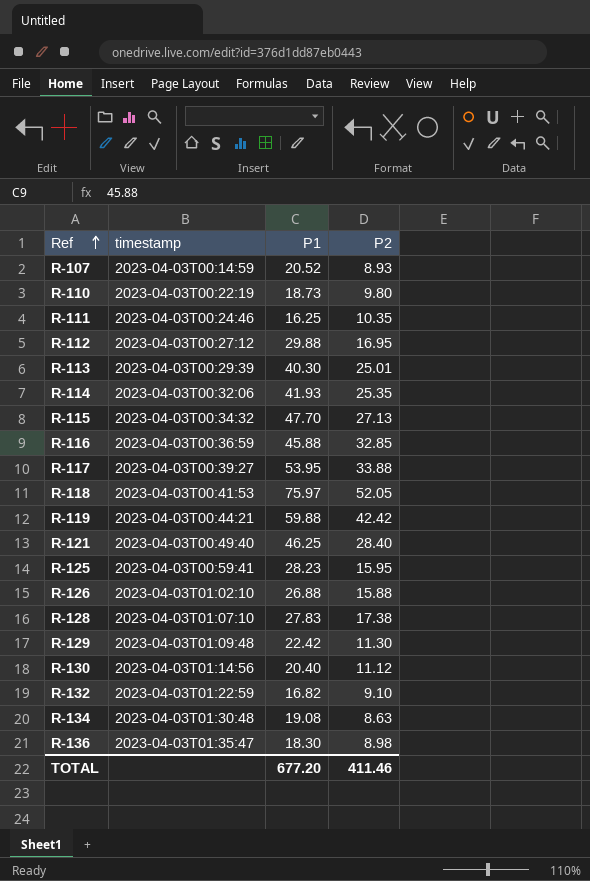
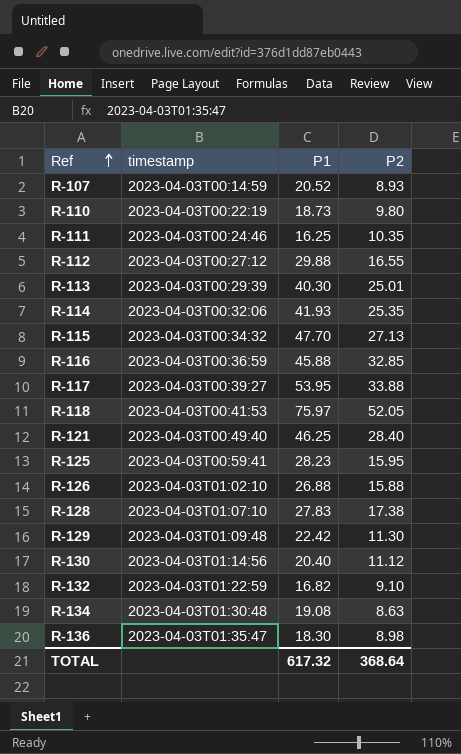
row R-119: 2023-04-03T00:44:21 | 59.88 | 42.42 -> none
R-112 | P2: 16.95 -> 16.55
TOTAL | P1: 677.20 -> 617.32
TOTAL | P2: 411.46 -> 368.64

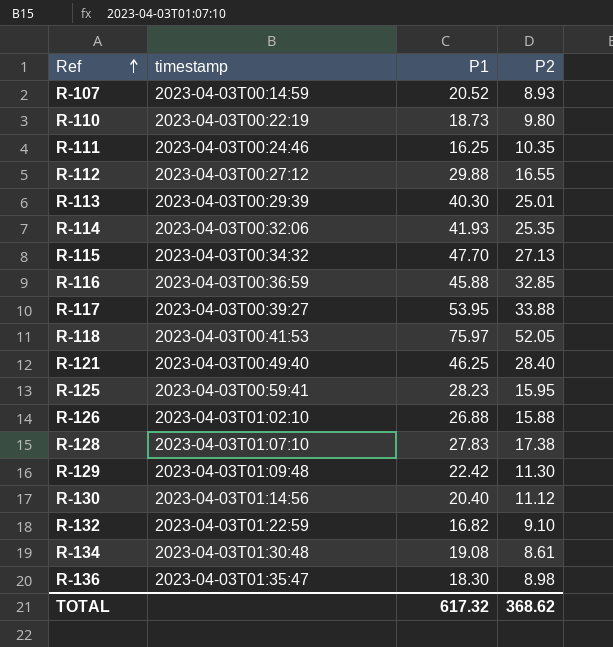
R-134 | P2: 8.63 -> 8.61
TOTAL | P2: 368.64 -> 368.62

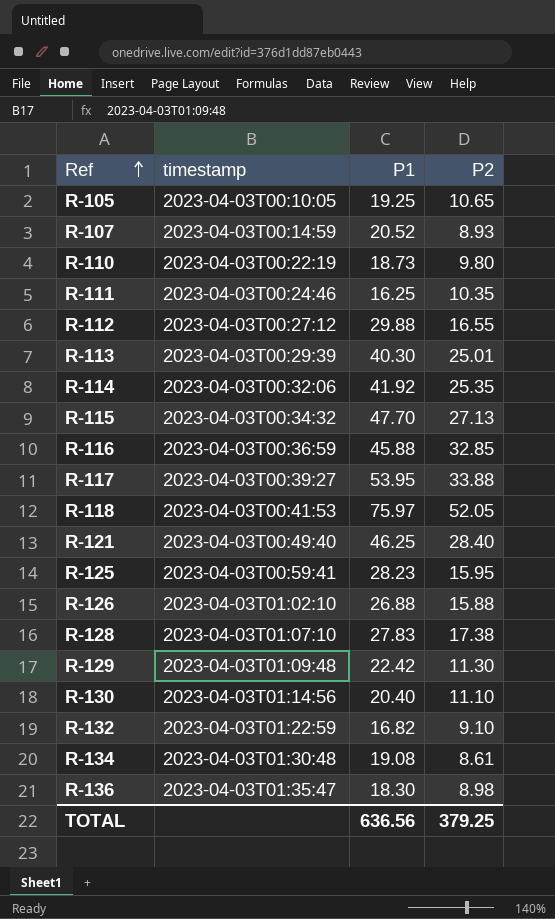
row R-105: none -> 2023-04-03T00:10:05 | 19.25 | 10.65
R-114 | P1: 41.93 -> 41.92
R-130 | P2: 11.12 -> 11.10
TOTAL | P1: 617.32 -> 636.56
TOTAL | P2: 368.62 -> 379.25

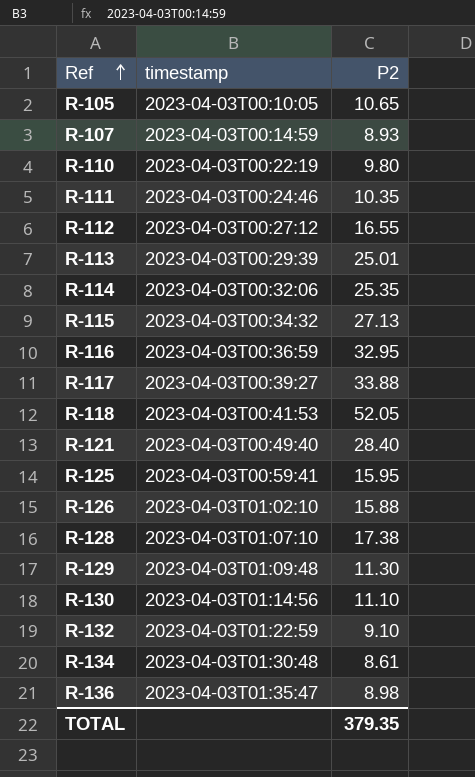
column P1 | position: 3 -> none
R-116 | P2: 32.85 -> 32.95
TOTAL | P2: 379.25 -> 379.35

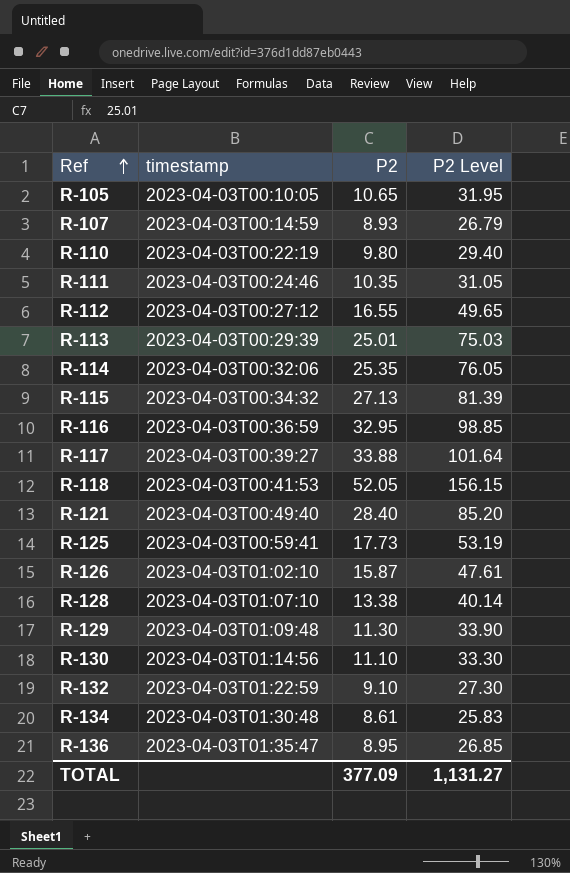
column P2 Level | formula: none -> [P2] * 3
R-125 | P2: 15.95 -> 17.73
R-126 | P2: 15.88 -> 15.87
R-128 | P2: 17.38 -> 13.38
R-136 | P2: 8.98 -> 8.95
TOTAL | P2: 379.35 -> 377.09

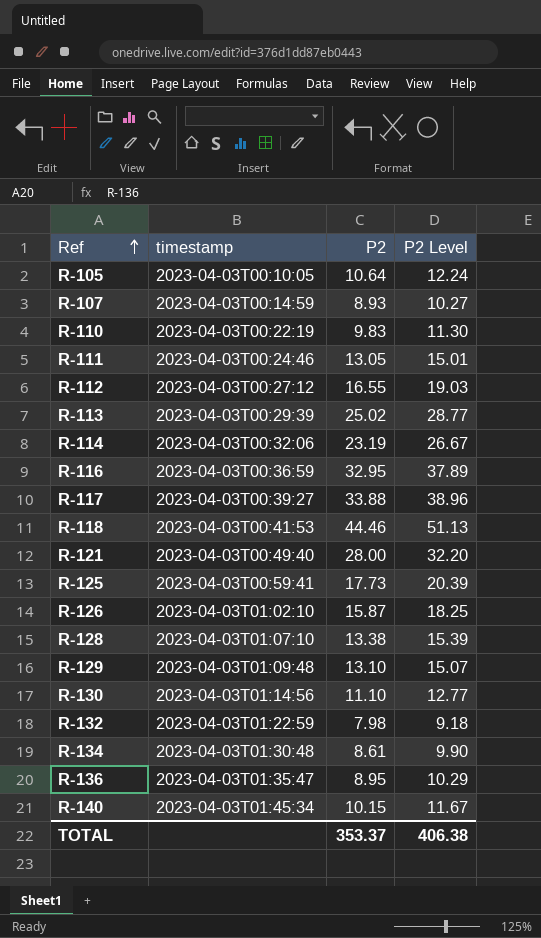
column P2 Level | formula: [P2] * 3 -> [P2] * 1.15
row R-115: 2023-04-03T00:34:32 | 27.13 | 81.39 -> none
R-105 | P2: 10.65 -> 10.64
R-110 | P2: 9.80 -> 9.83
R-111 | P2: 10.35 -> 13.05
R-113 | P2: 25.01 -> 25.02
R-114 | P2: 25.35 -> 23.19
R-118 | P2: 52.05 -> 44.46
R-121 | P2: 28.40 -> 28.00
R-129 | P2: 11.30 -> 13.10
R-132 | P2: 9.10 -> 7.98
row R-140: none -> 2023-04-03T01:45:34 | 10.15 | 11.67
TOTAL | P2: 377.09 -> 353.37
TOTAL | P2 Level: 1,131.27 -> 406.38

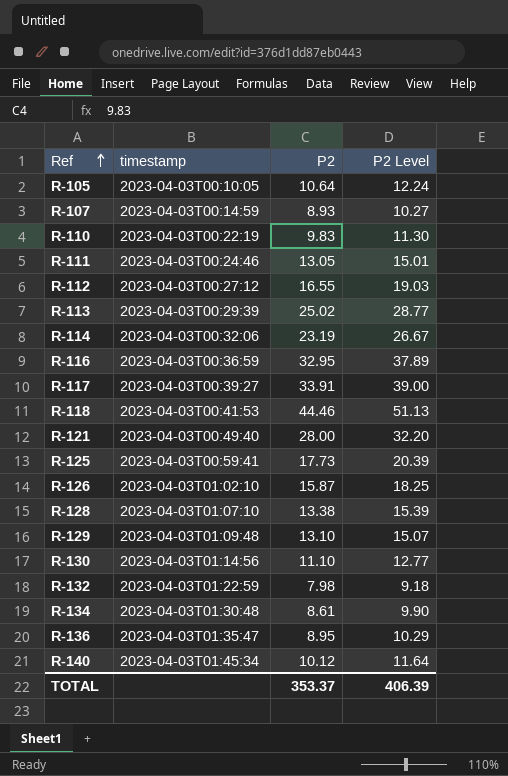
R-117 | P2: 33.88 -> 33.91
R-117 | P2 Level: 38.96 -> 39.00
R-140 | P2: 10.15 -> 10.12
R-140 | P2 Level: 11.67 -> 11.64
TOTAL | P2 Level: 406.38 -> 406.39

